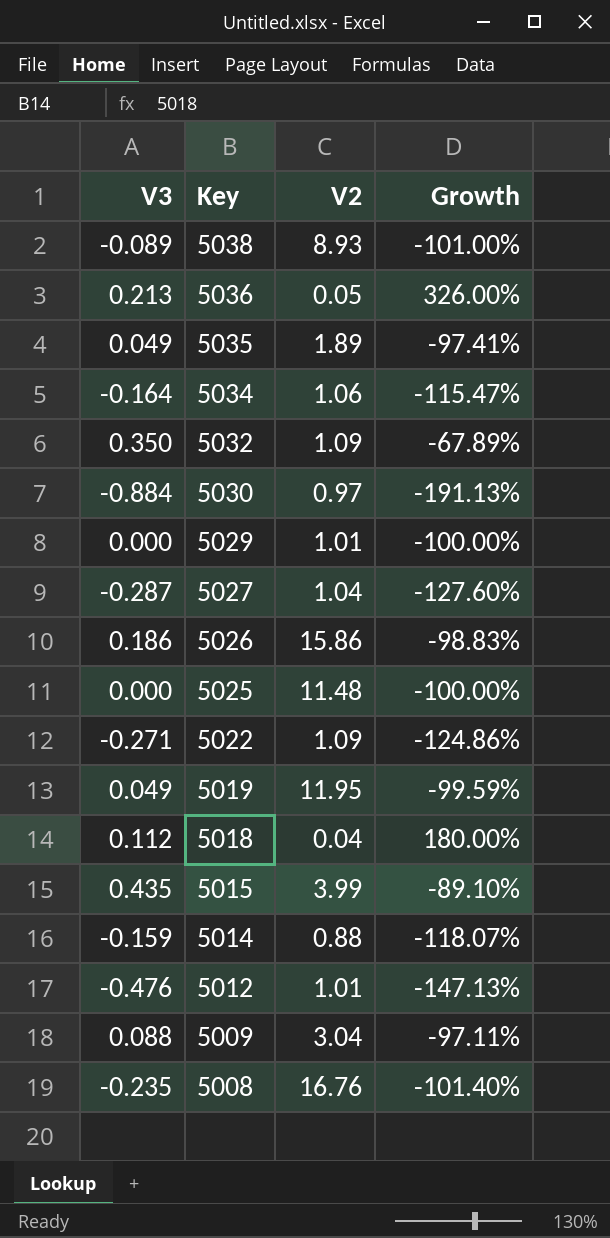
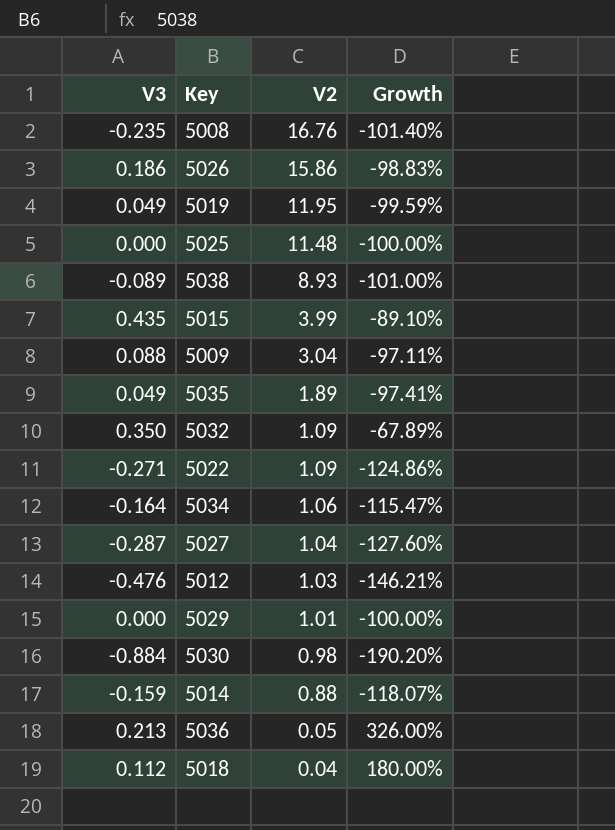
row order: Key descending -> V2 descending
5012 | V2: 1.01 -> 1.03
5012 | Growth: -147.13% -> -146.21%
5030 | V2: 0.97 -> 0.98
5030 | Growth: -191.13% -> -190.20%

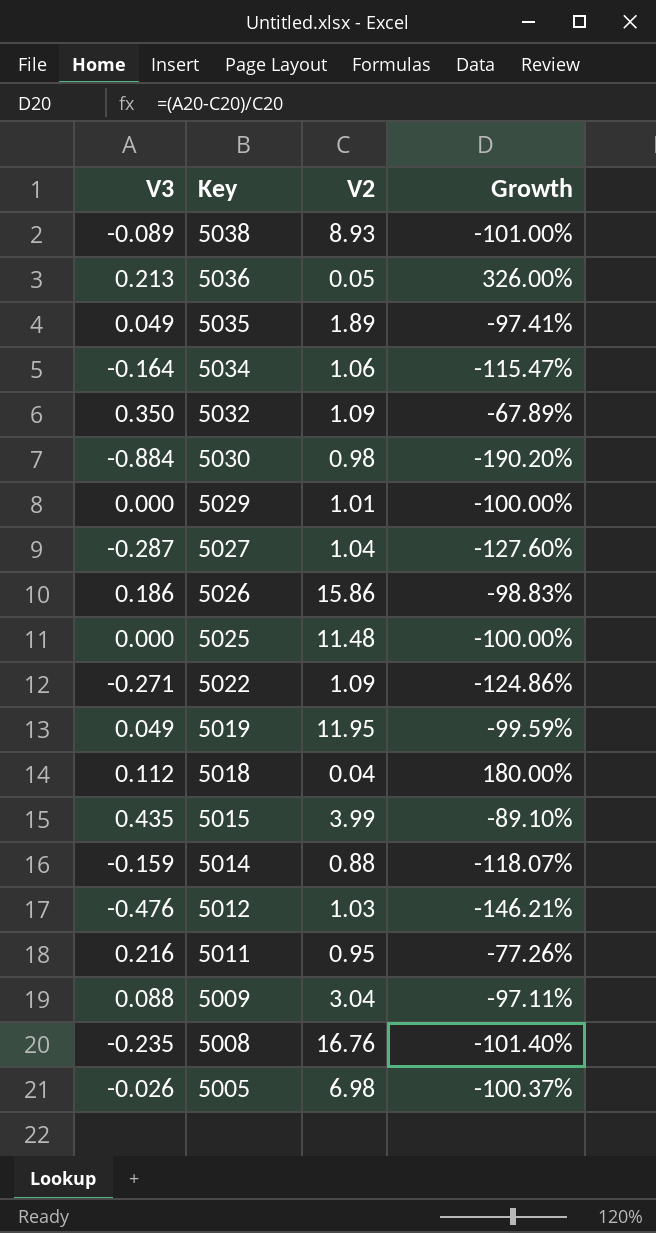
row order: V2 descending -> Key descending
row 5011: none -> 0.216 | 0.95 | -77.26%
row 5005: none -> -0.026 | 6.98 | -100.37%

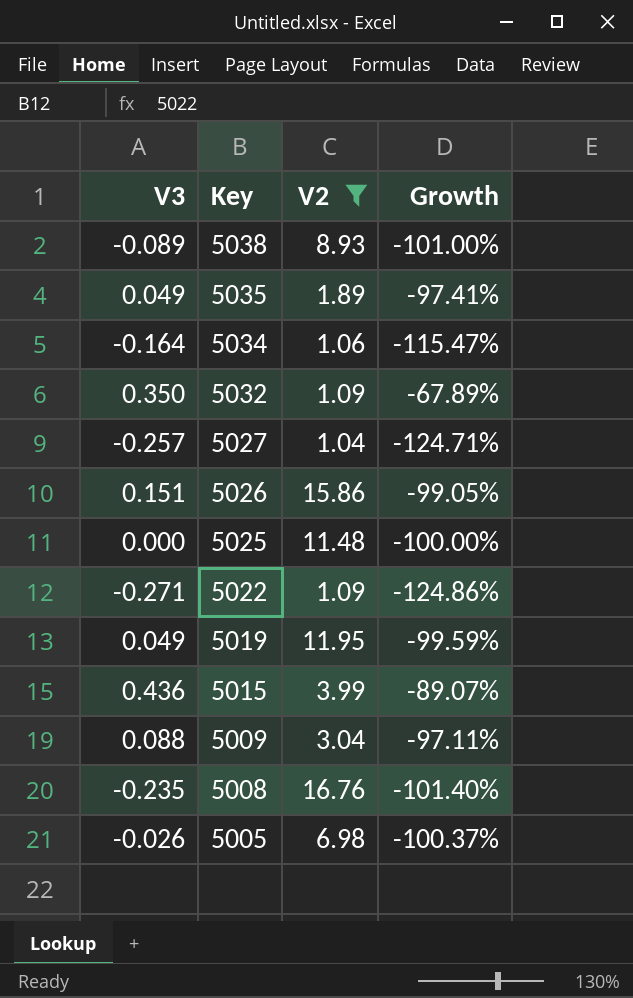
filter: none -> V2 >= 1.04
5027 | V3: -0.287 -> -0.257
5027 | Growth: -127.60% -> -124.71%
5026 | V3: 0.186 -> 0.151
5026 | Growth: -98.83% -> -99.05%
5015 | V3: 0.435 -> 0.436
5015 | Growth: -89.10% -> -89.07%

